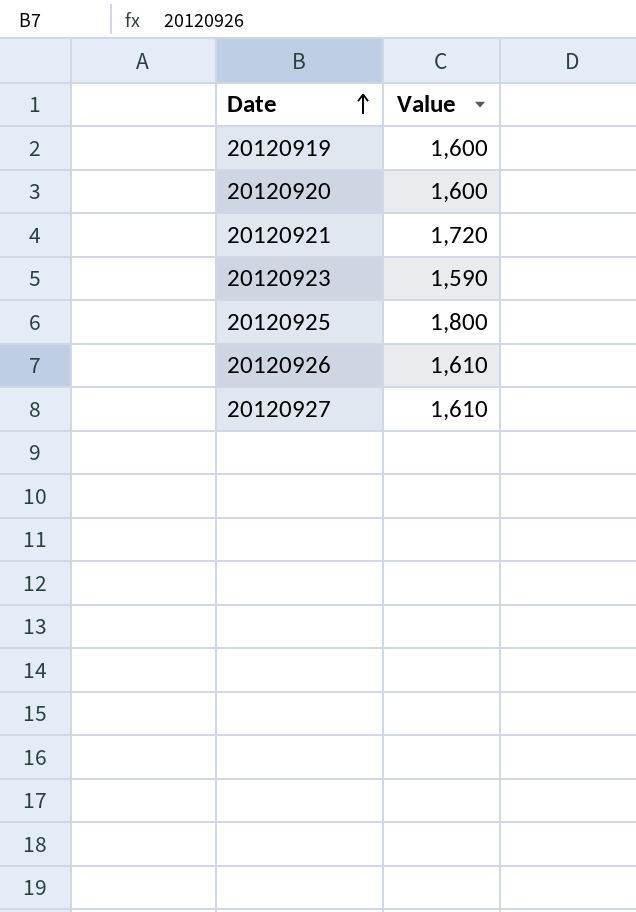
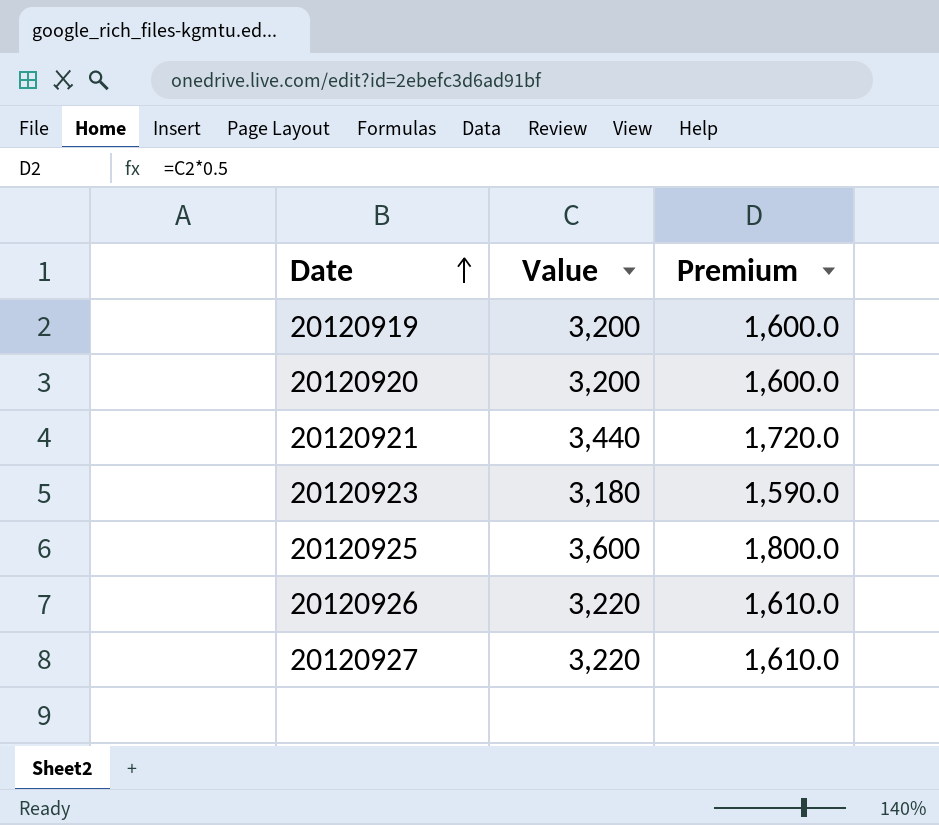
column Premium | formula: none -> [Value] * 0.5
20120919 | Value: 1,600 -> 3,200
20120920 | Value: 1,600 -> 3,200
20120921 | Value: 1,720 -> 3,440
20120923 | Value: 1,590 -> 3,180
20120925 | Value: 1,800 -> 3,600
20120926 | Value: 1,610 -> 3,220
20120927 | Value: 1,610 -> 3,220

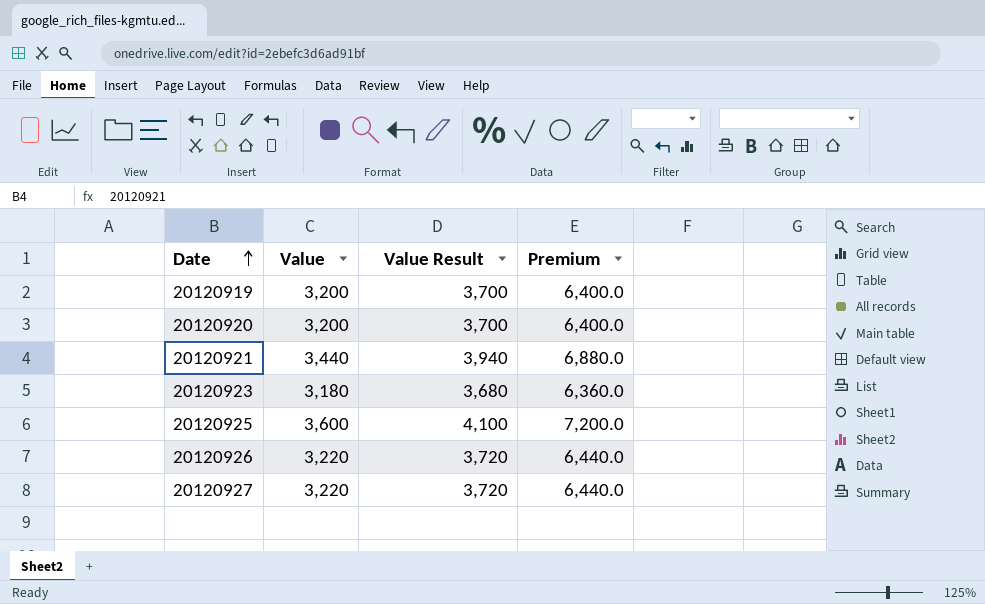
column Value Result | formula: none -> [Value] + 500
column Premium | formula: [Value] * 0.5 -> [Value] * 2

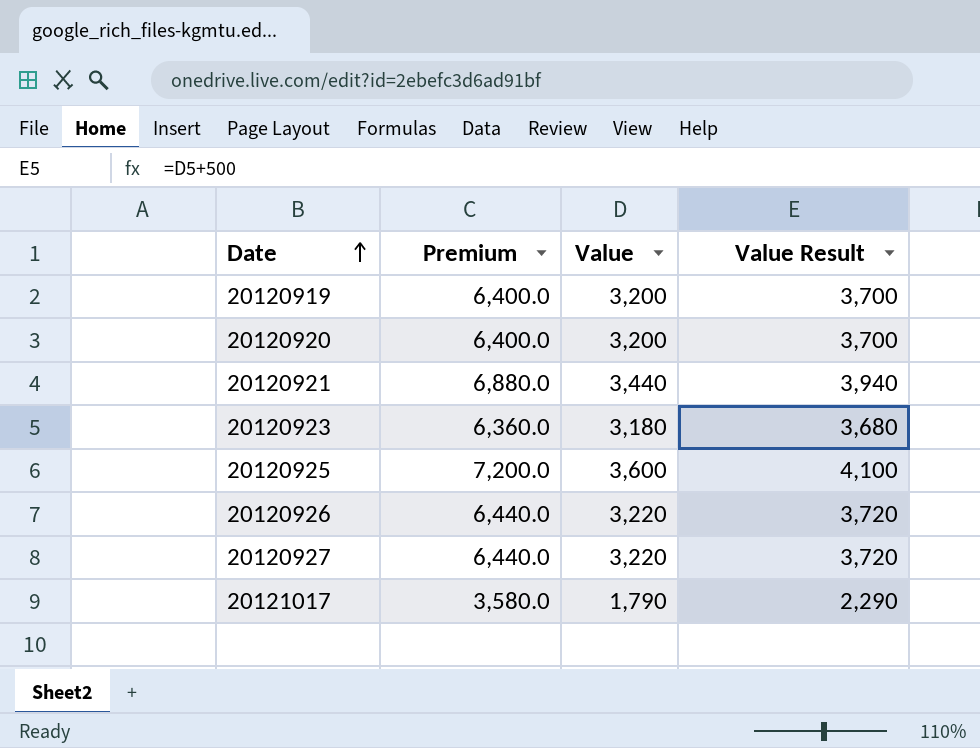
column Premium | position: 4 -> 2
row 20121017: none -> 3,580.0 | 1,790 | 2,290

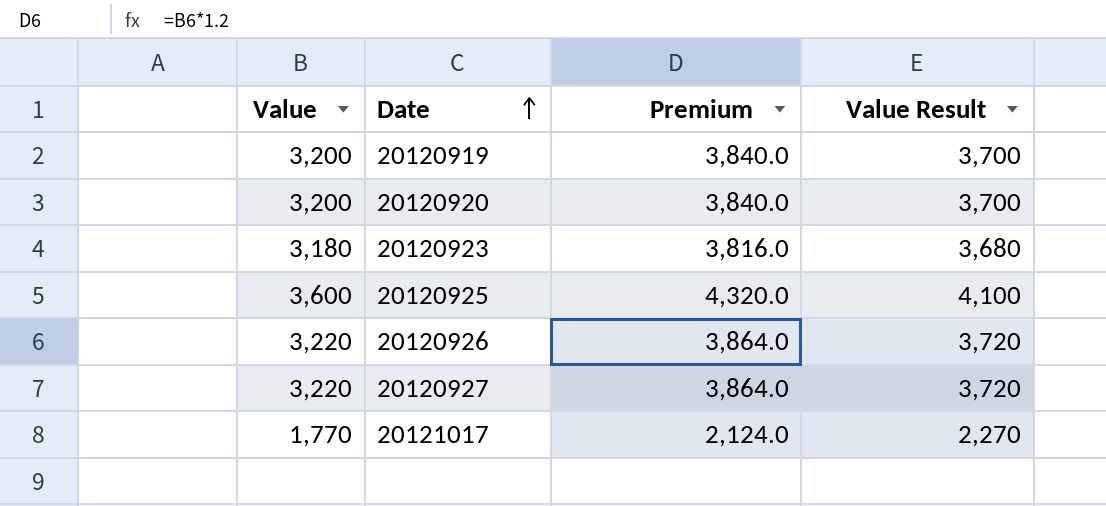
column Value | position: 3 -> 1
column Premium | formula: [Value] * 2 -> [Value] * 1.2
row 20120921: 6,880.0 | 3,440 | 3,940 -> none
20121017 | Value: 1,790 -> 1,770
20121017 | Value Result: 2,290 -> 2,270

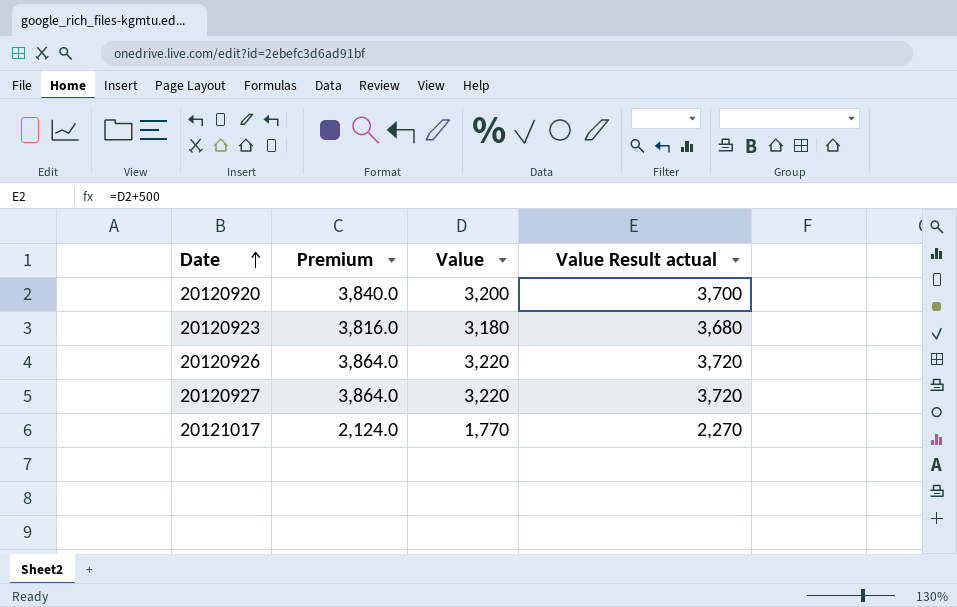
column Value | position: 1 -> 3
column name: Value Result -> Value Result actual
row 20120919: 3,200 | 3,840.0 | 3,700 -> none
row 20120925: 3,600 | 4,320.0 | 4,100 -> none

